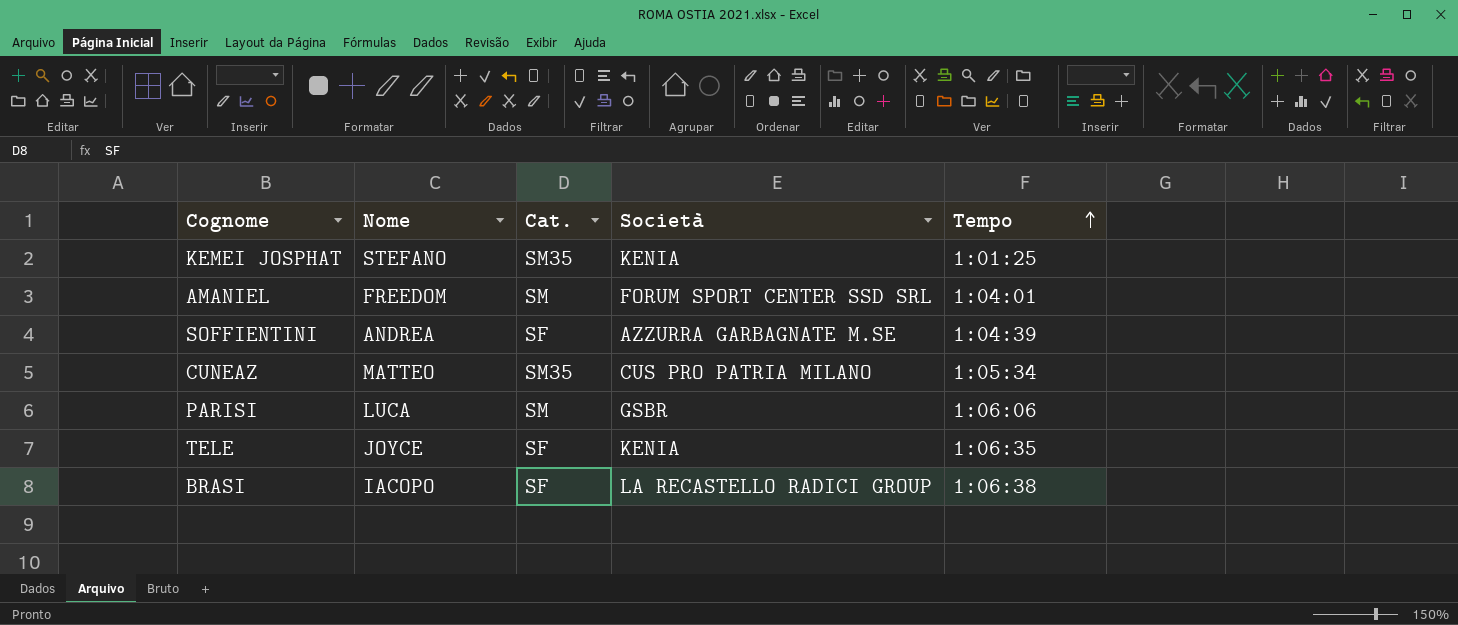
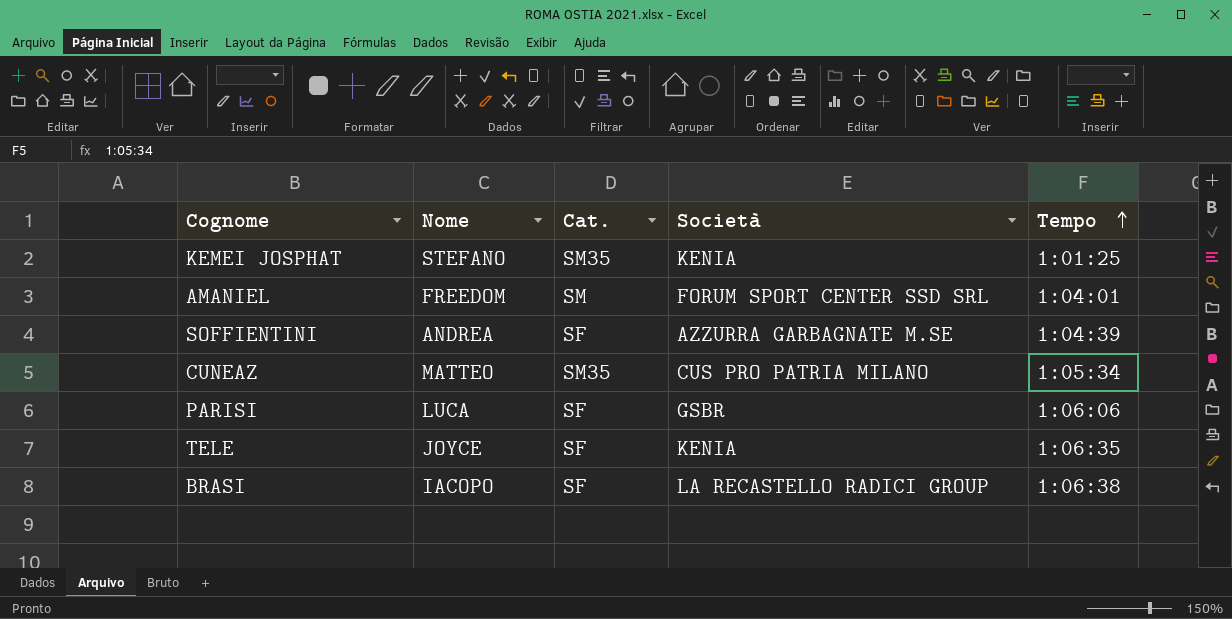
PARISI | Cat.: SM -> SF

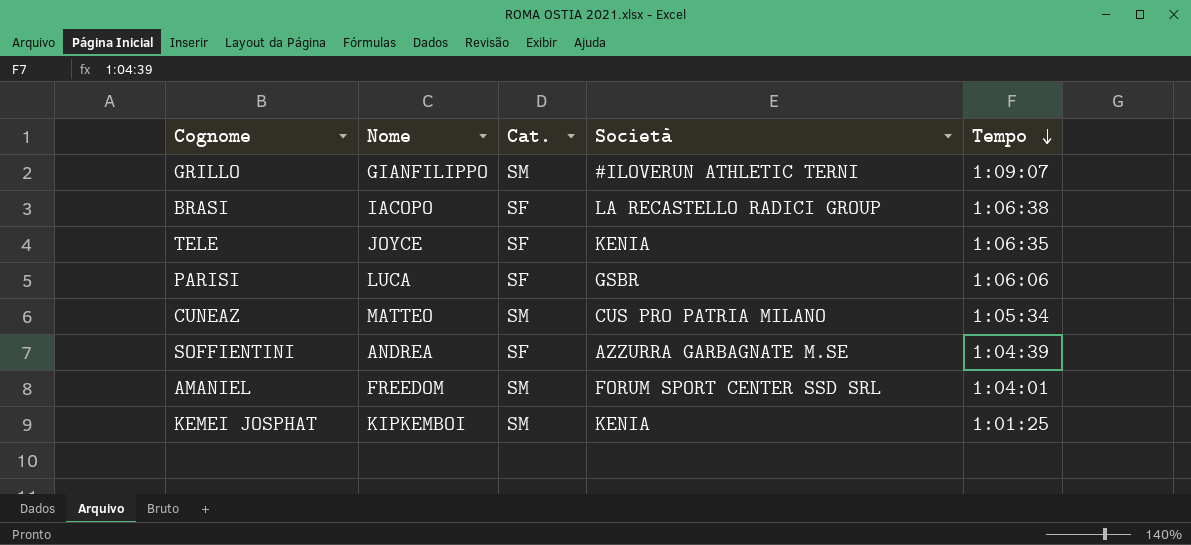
row order: Tempo ascending -> Tempo descending
row GRILLO: none -> GIANFILIPPO | SM | #ILOVERUN ATHLETIC TERNI | 1:09:07
CUNEAZ | Cat.: SM35 -> SM
KEMEI JOSPHAT | Nome: STEFANO -> KIPKEMBOI
KEMEI JOSPHAT | Cat.: SM35 -> SM

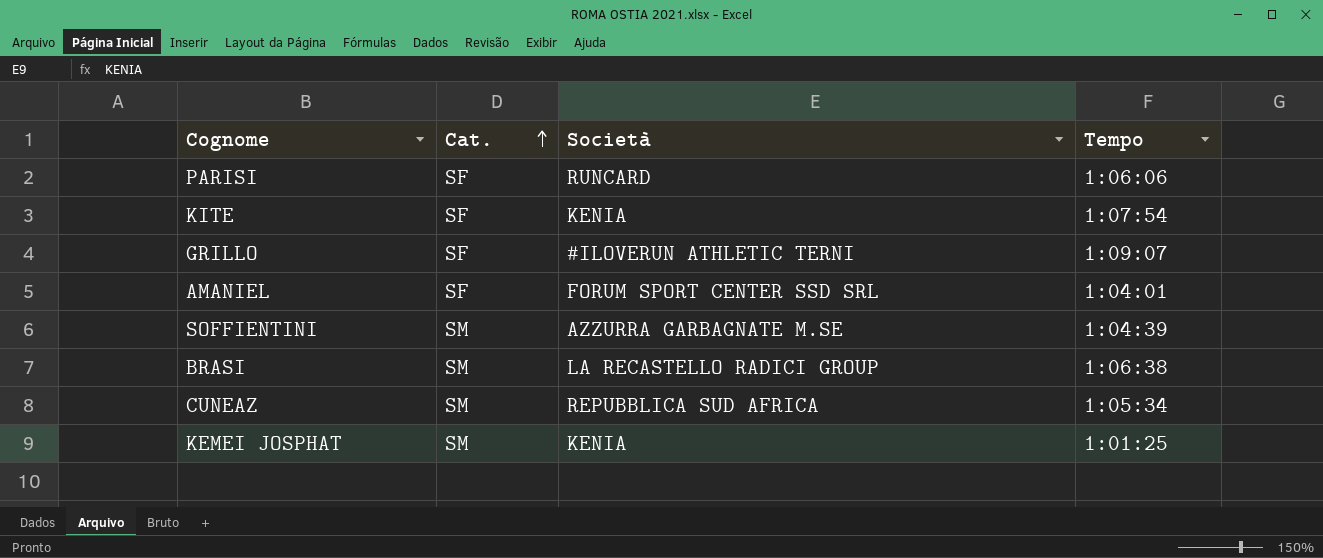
row order: Tempo descending -> Cat. ascending
column Nome | position: 2 -> none
row TELE: JOYCE | SF | KENIA | 1:06:35 -> none
PARISI | Società: GSBR -> RUNCARD
row KITE: none -> SF | KENIA | 1:07:54
GRILLO | Cat.: SM -> SF
AMANIEL | Cat.: SM -> SF
SOFFIENTINI | Cat.: SF -> SM
BRASI | Cat.: SF -> SM
CUNEAZ | Società: CUS PRO PATRIA MILANO -> REPUBBLICA SUD AFRICA

